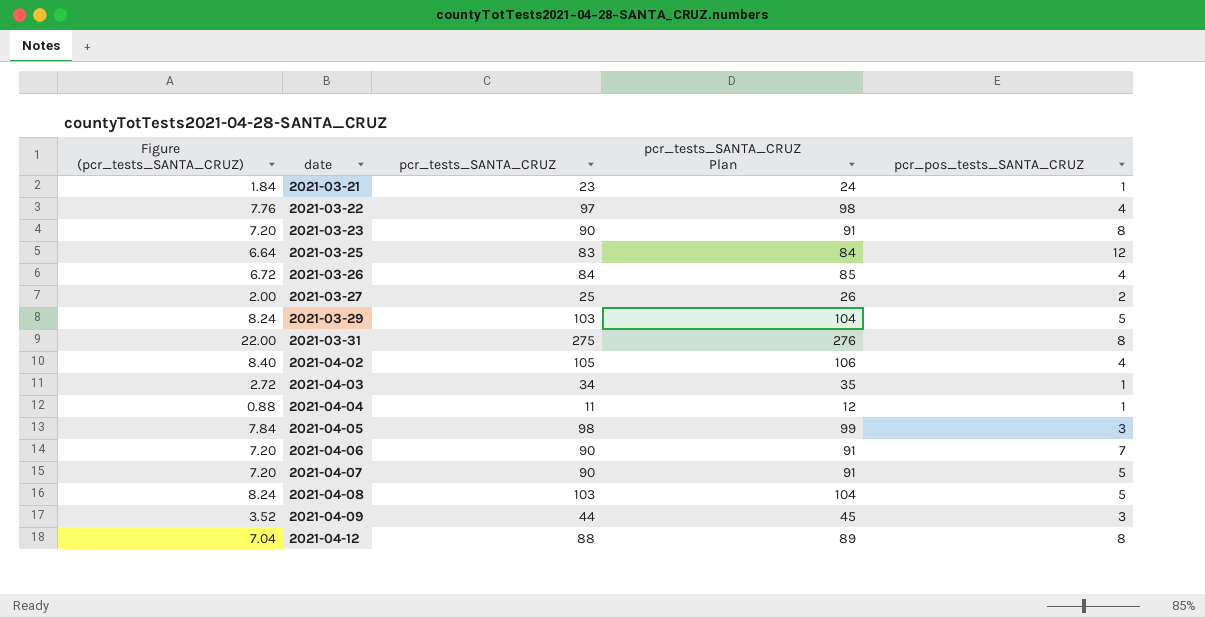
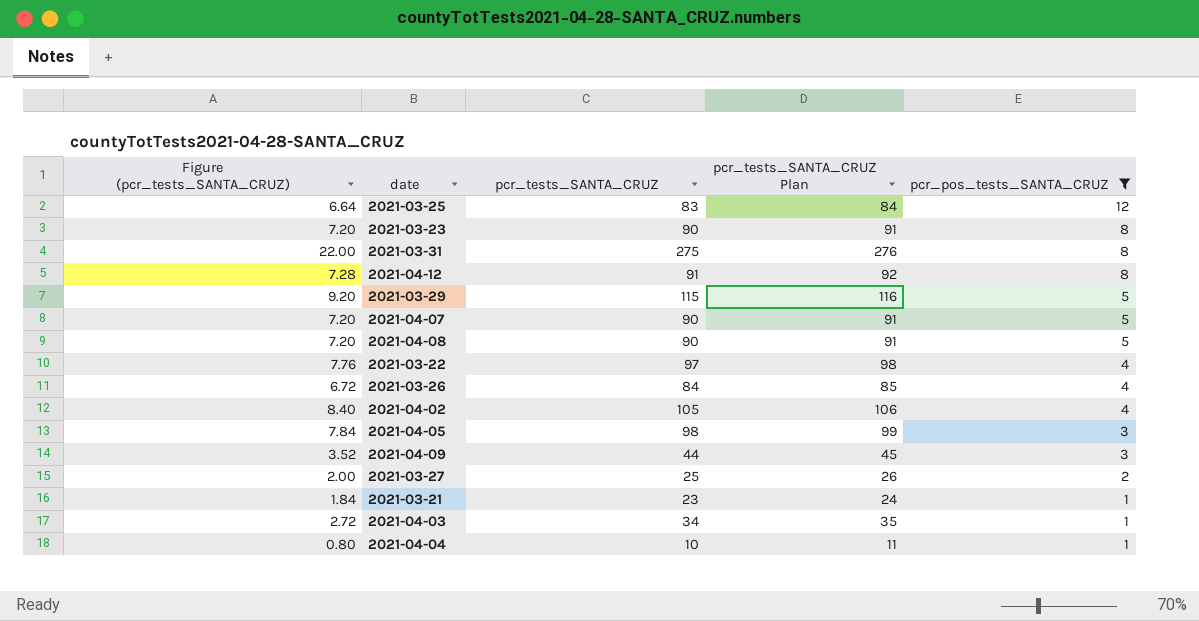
filter: none -> pcr_pos_tests_SANTA_CRUZ != 7
row order: date ascending -> pcr_pos_tests_SANTA_CRUZ descending
2021-04-12 | Figure (pcr_tests_SANTA_CRUZ): 7.04 -> 7.28
2021-04-12 | pcr_tests_SANTA_CRUZ: 88 -> 91
2021-04-12 | pcr_tests_SANTA_CRUZ Plan: 89 -> 92
2021-03-29 | Figure (pcr_tests_SANTA_CRUZ): 8.24 -> 9.20
2021-03-29 | pcr_tests_SANTA_CRUZ: 103 -> 115
2021-03-29 | pcr_tests_SANTA_CRUZ Plan: 104 -> 116
2021-04-08 | Figure (pcr_tests_SANTA_CRUZ): 8.24 -> 7.20
2021-04-08 | pcr_tests_SANTA_CRUZ: 103 -> 90
2021-04-08 | pcr_tests_SANTA_CRUZ Plan: 104 -> 91
2021-04-04 | Figure (pcr_tests_SANTA_CRUZ): 0.88 -> 0.80
2021-04-04 | pcr_tests_SANTA_CRUZ: 11 -> 10
2021-04-04 | pcr_tests_SANTA_CRUZ Plan: 12 -> 11

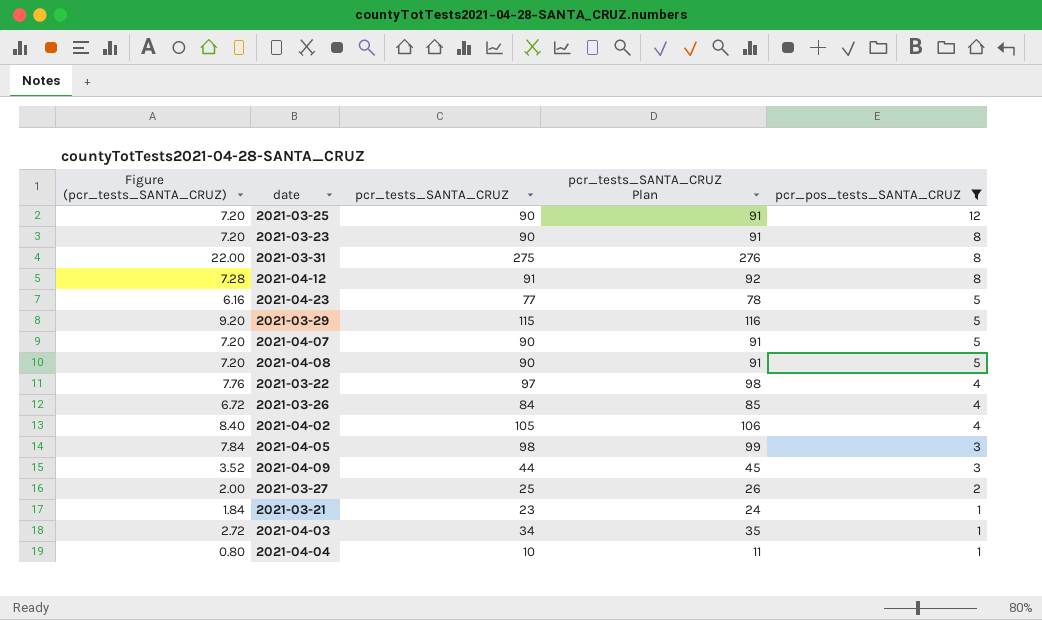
2021-03-25 | Figure (pcr_tests_SANTA_CRUZ): 6.64 -> 7.20
2021-03-25 | pcr_tests_SANTA_CRUZ: 83 -> 90
2021-03-25 | pcr_tests_SANTA_CRUZ Plan: 84 -> 91
row 2021-04-23: none -> 6.16 | 77 | 78 | 5

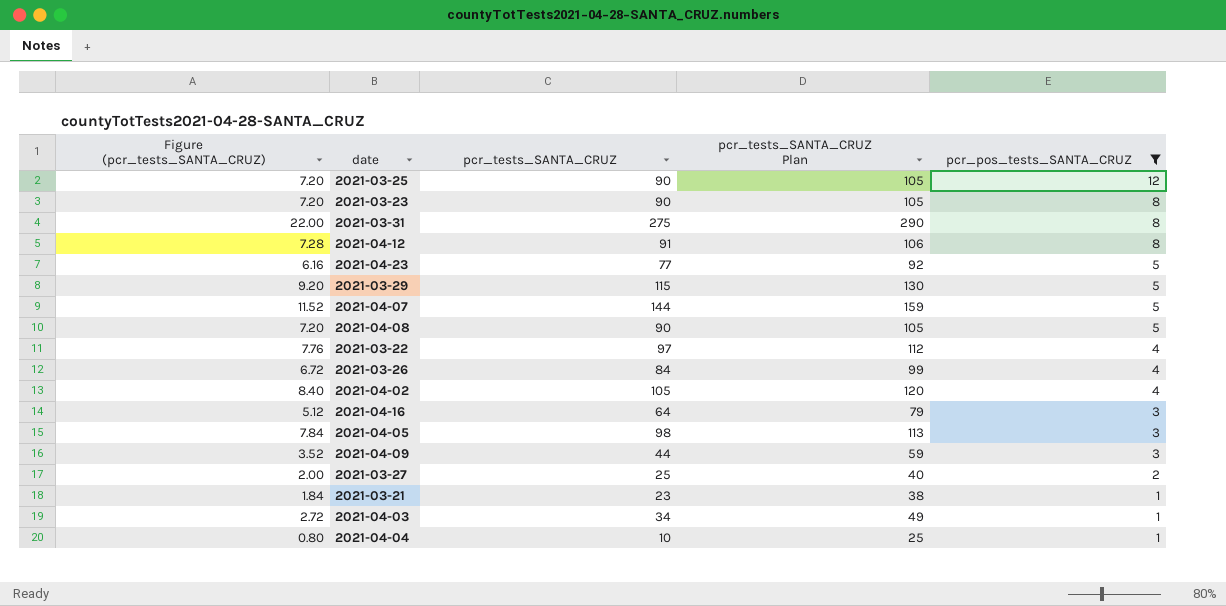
column pcr_tests_SANTA_CRUZ Plan | formula: [pcr_tests_SANTA_CRUZ] + 1 -> [pcr_tests_SANTA_CRUZ] + 15
2021-04-07 | Figure (pcr_tests_SANTA_CRUZ): 7.20 -> 11.52
2021-04-07 | pcr_tests_SANTA_CRUZ: 90 -> 144
row 2021-04-16: none -> 5.12 | 64 | 79 | 3

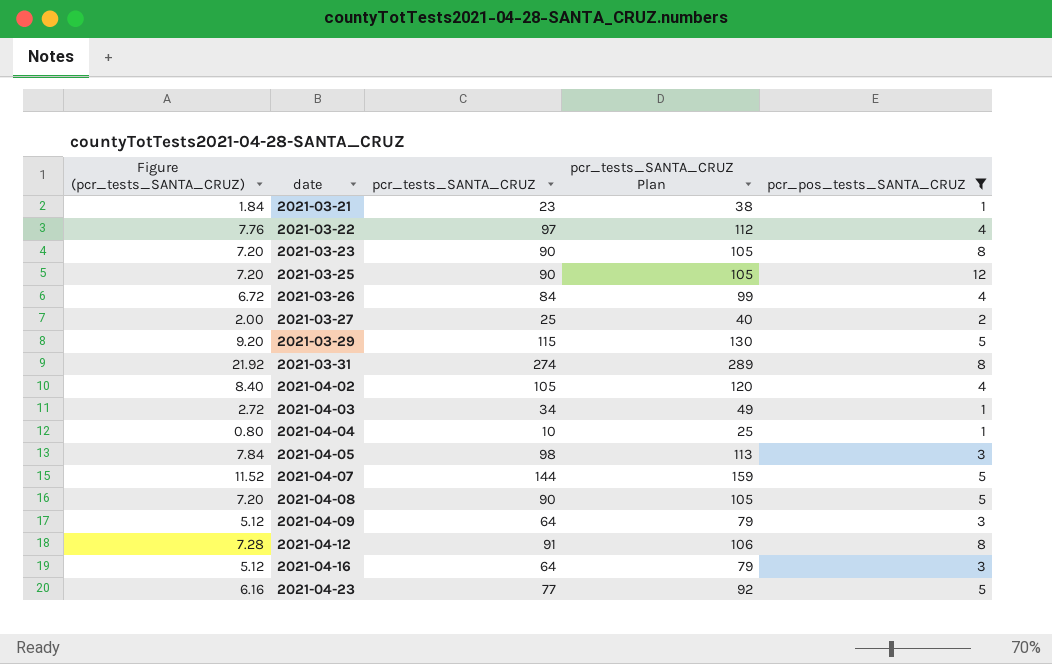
row order: pcr_pos_tests_SANTA_CRUZ descending -> date ascending
2021-03-31 | Figure (pcr_tests_SANTA_CRUZ): 22.00 -> 21.92
2021-03-31 | pcr_tests_SANTA_CRUZ: 275 -> 274
2021-03-31 | pcr_tests_SANTA_CRUZ Plan: 290 -> 289
2021-04-09 | Figure (pcr_tests_SANTA_CRUZ): 3.52 -> 5.12
2021-04-09 | pcr_tests_SANTA_CRUZ: 44 -> 64
2021-04-09 | pcr_tests_SANTA_CRUZ Plan: 59 -> 79

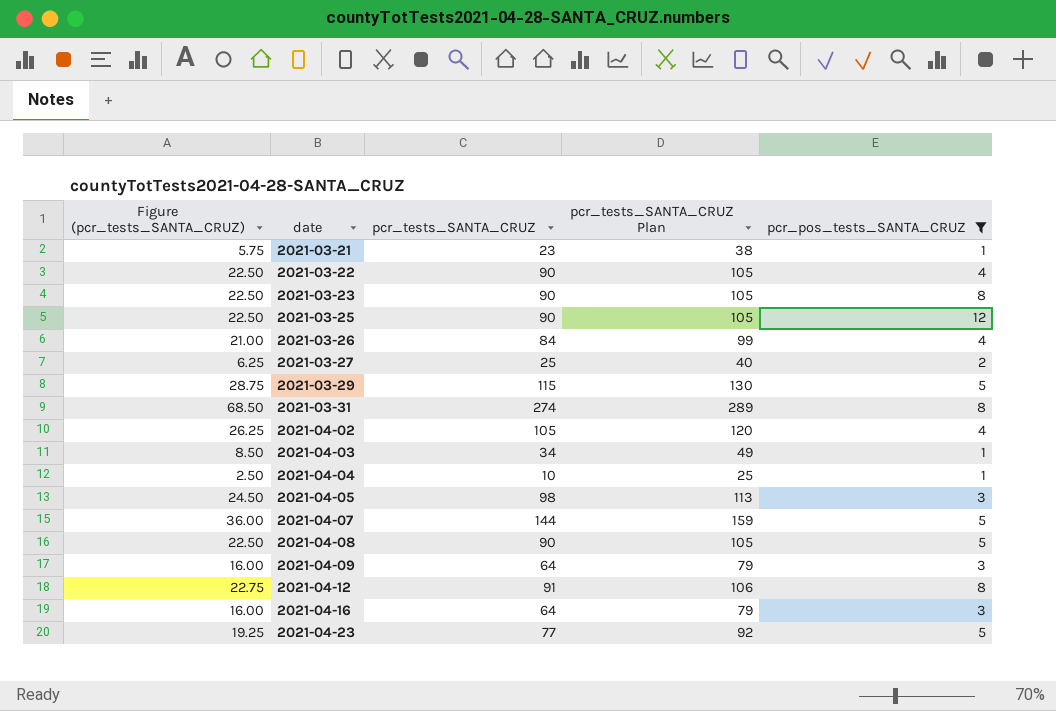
column Figure (pcr_tests_SANTA_CRUZ) | formula: [pcr_tests_SANTA_CRUZ] * 0.08 -> [pcr_tests_SANTA_CRUZ] * 0.25
2021-03-22 | pcr_tests_SANTA_CRUZ: 97 -> 90
2021-03-22 | pcr_tests_SANTA_CRUZ Plan: 112 -> 105

